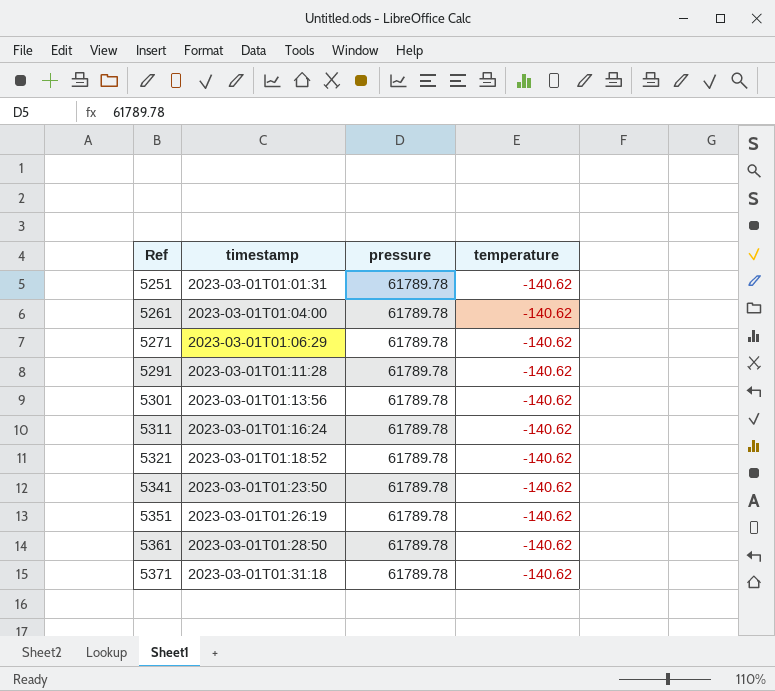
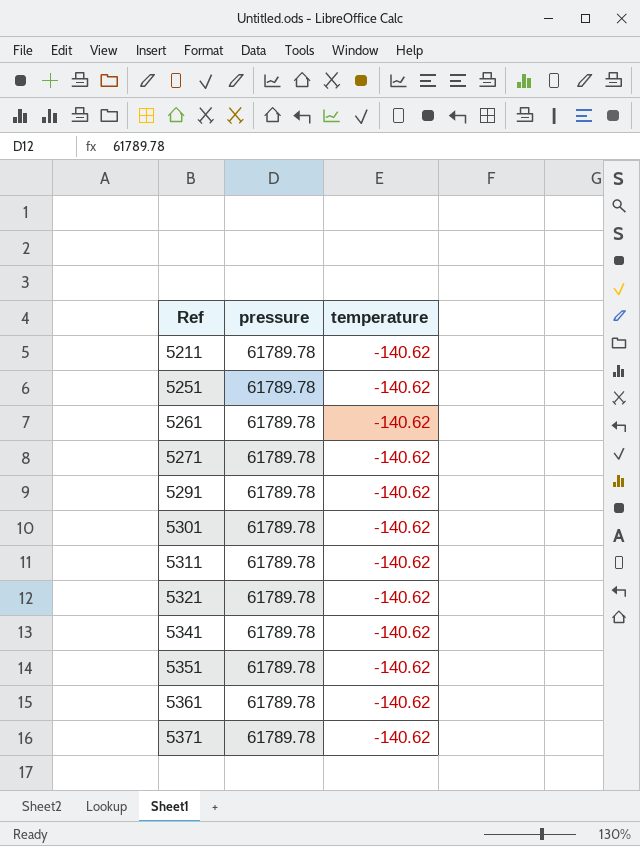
column timestamp | position: 2 -> none
row 5211: none -> 61789.78 | -140.62

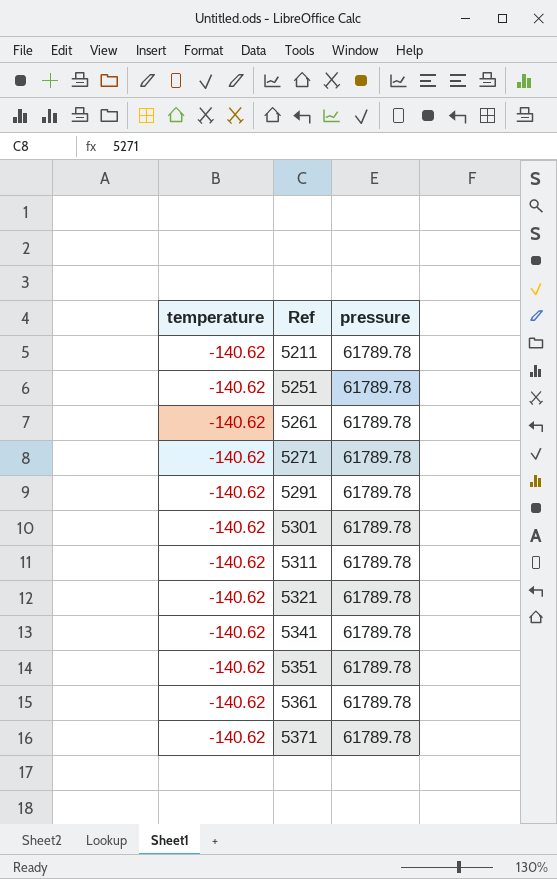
column temperature | position: 3 -> 1

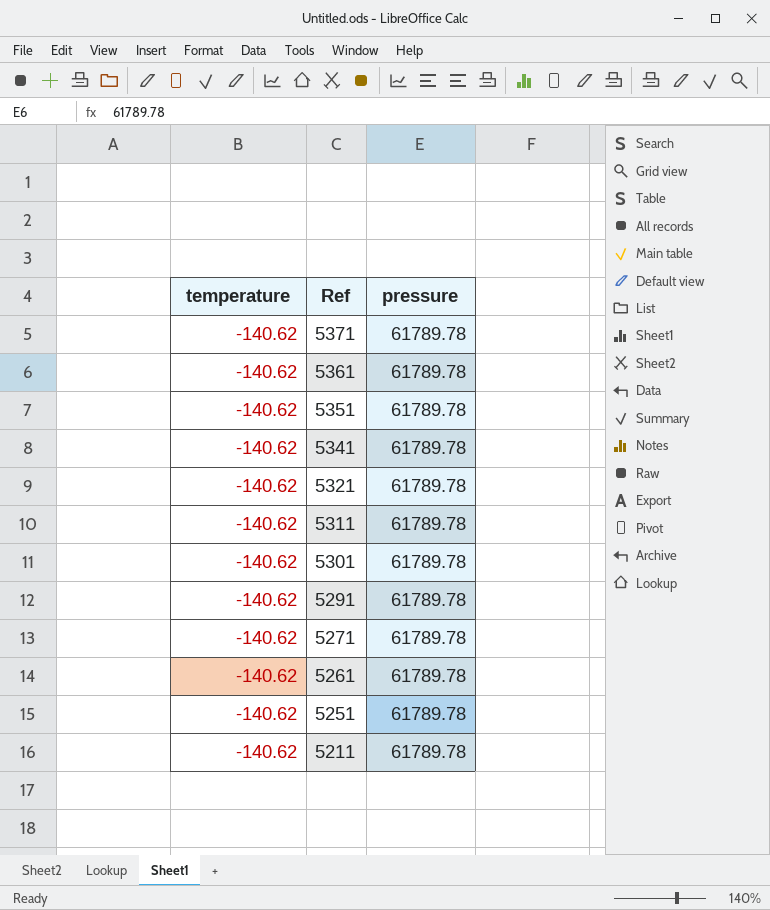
row order: Ref ascending -> Ref descending

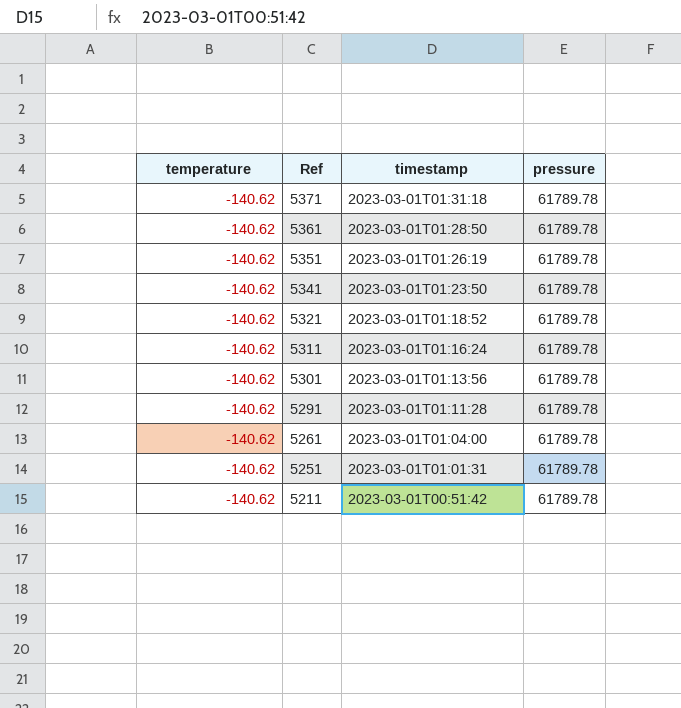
column timestamp | position: none -> 3
row 5271: -140.62 | 61789.78 -> none

